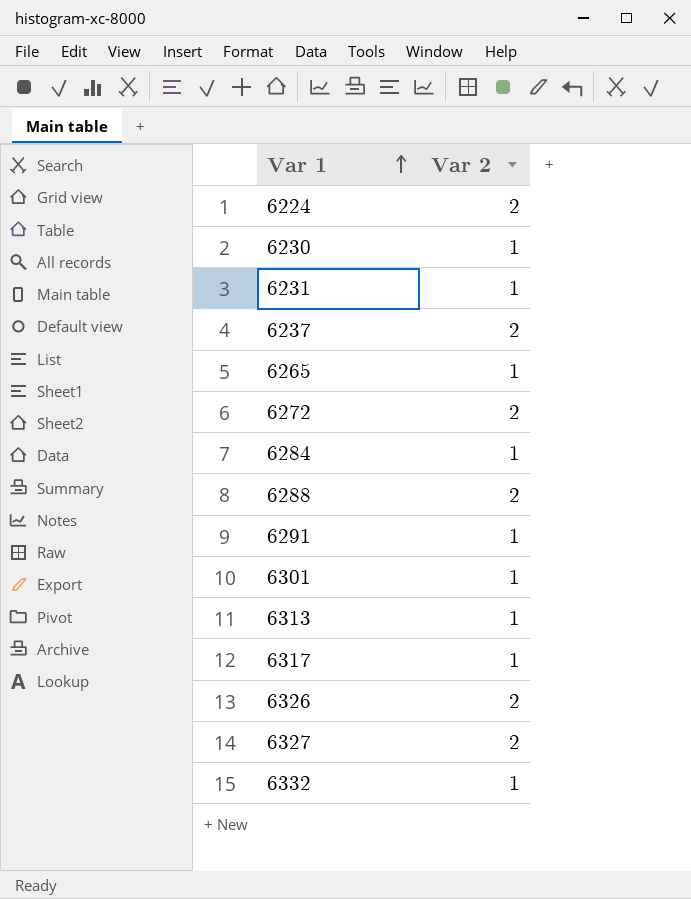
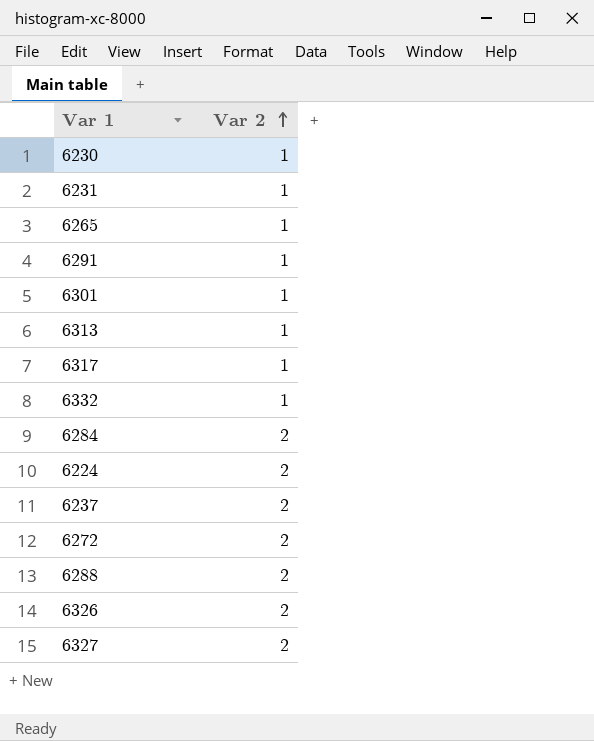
row order: Var 1 ascending -> Var 2 ascending
6284 | Var 2: 1 -> 2

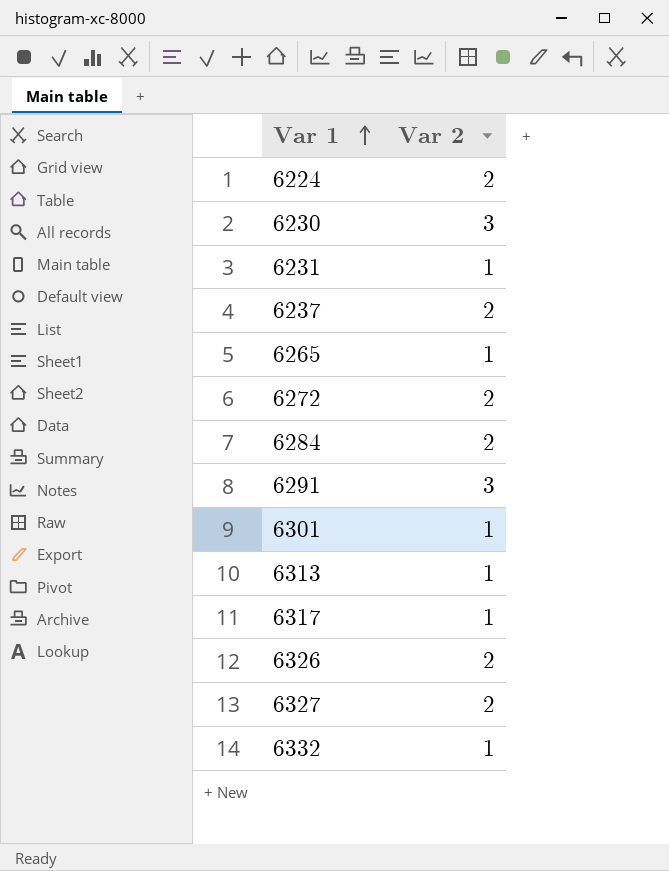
row order: Var 2 ascending -> Var 1 ascending
row 6288: 2 -> none
6230 | Var 2: 1 -> 3
6291 | Var 2: 1 -> 3

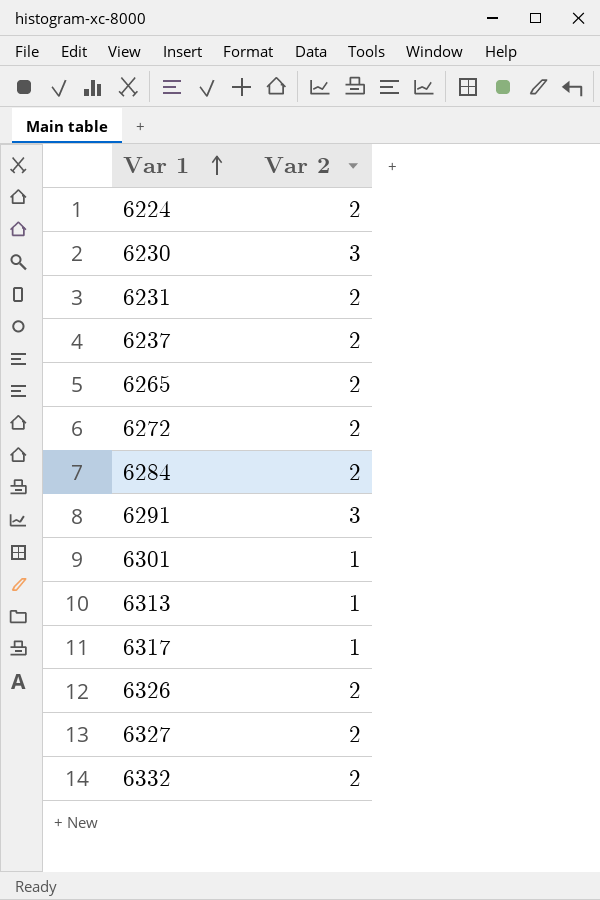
6231 | Var 2: 1 -> 2
6265 | Var 2: 1 -> 2
6332 | Var 2: 1 -> 2

